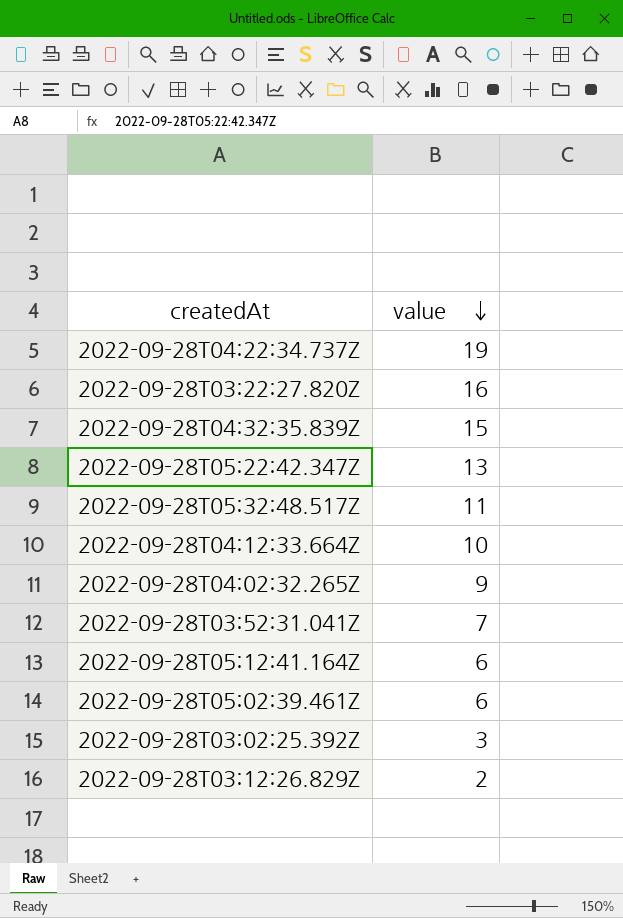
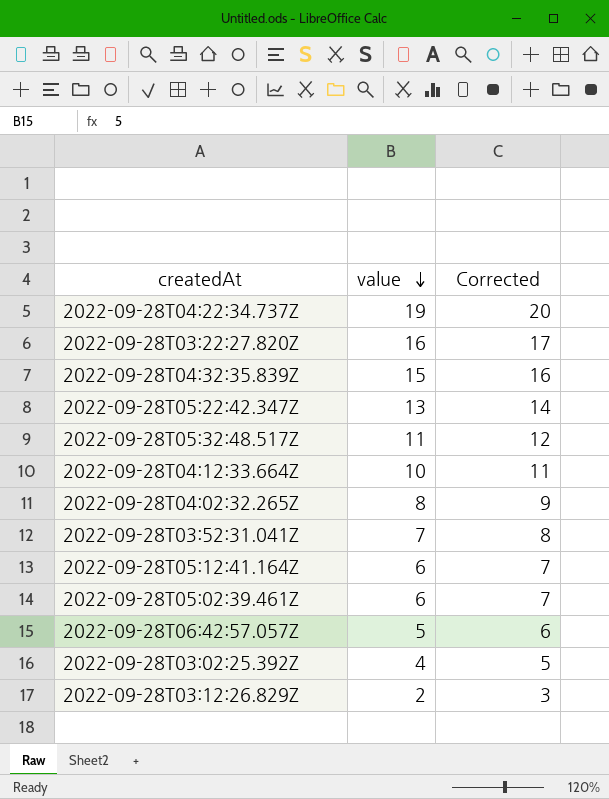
column Corrected | formula: none -> [value] + 1
2022-09-28T04:02:32.265Z | value: 9 -> 8
row 2022-09-28T06:42:57.057Z: none -> 5 | 6
2022-09-28T03:02:25.392Z | value: 3 -> 4

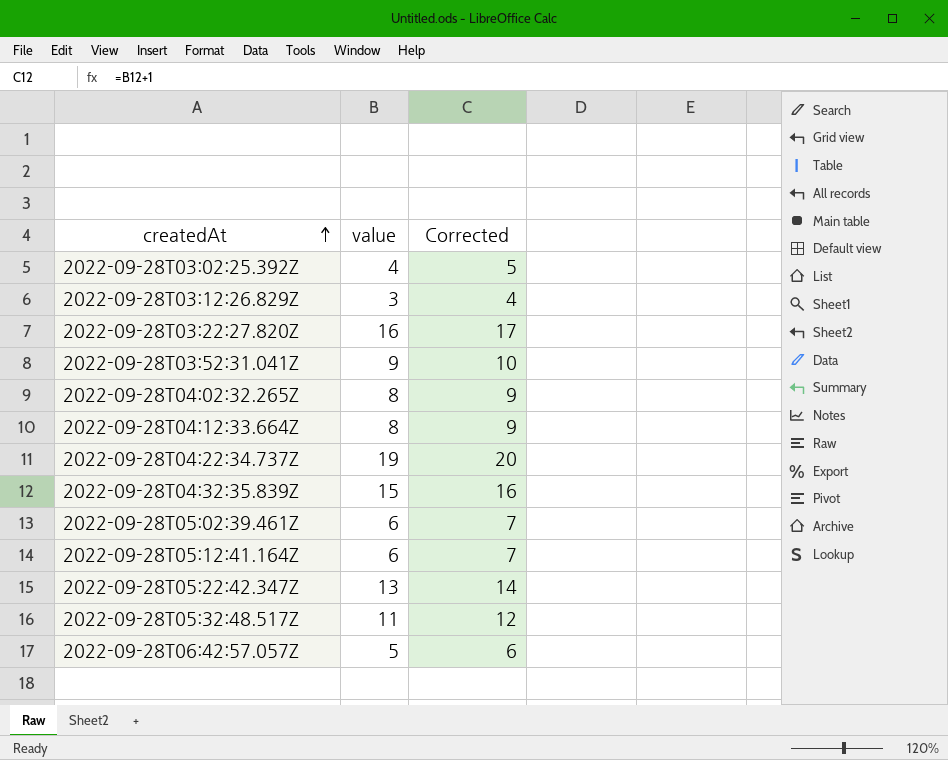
row order: value descending -> createdAt ascending
2022-09-28T03:12:26.829Z | value: 2 -> 3
2022-09-28T03:12:26.829Z | Corrected: 3 -> 4
2022-09-28T03:52:31.041Z | value: 7 -> 9
2022-09-28T03:52:31.041Z | Corrected: 8 -> 10
2022-09-28T04:12:33.664Z | value: 10 -> 8
2022-09-28T04:12:33.664Z | Corrected: 11 -> 9

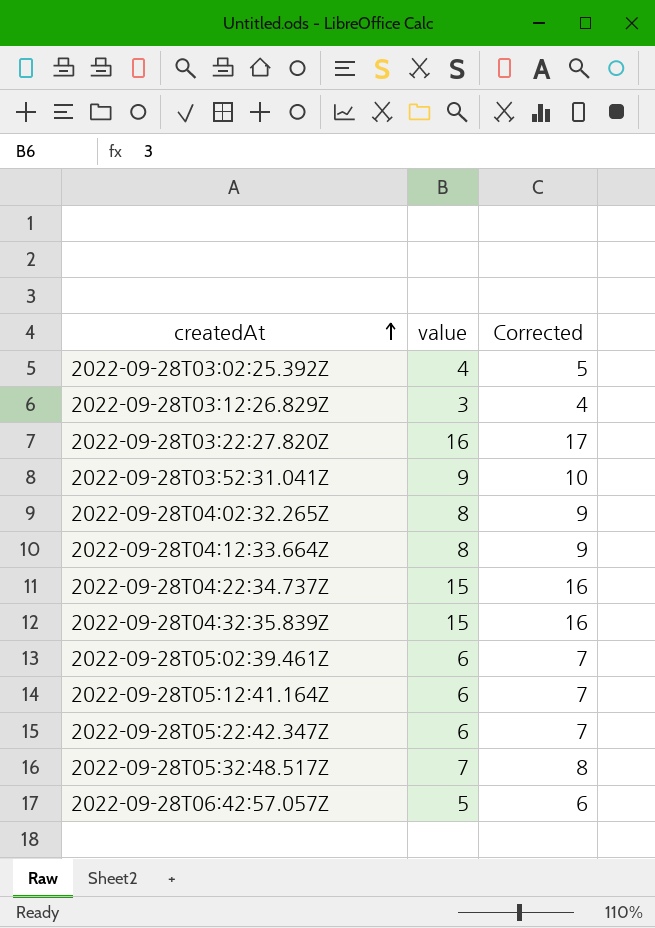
2022-09-28T04:22:34.737Z | value: 19 -> 15
2022-09-28T04:22:34.737Z | Corrected: 20 -> 16
2022-09-28T05:22:42.347Z | value: 13 -> 6
2022-09-28T05:22:42.347Z | Corrected: 14 -> 7
2022-09-28T05:32:48.517Z | value: 11 -> 7
2022-09-28T05:32:48.517Z | Corrected: 12 -> 8

